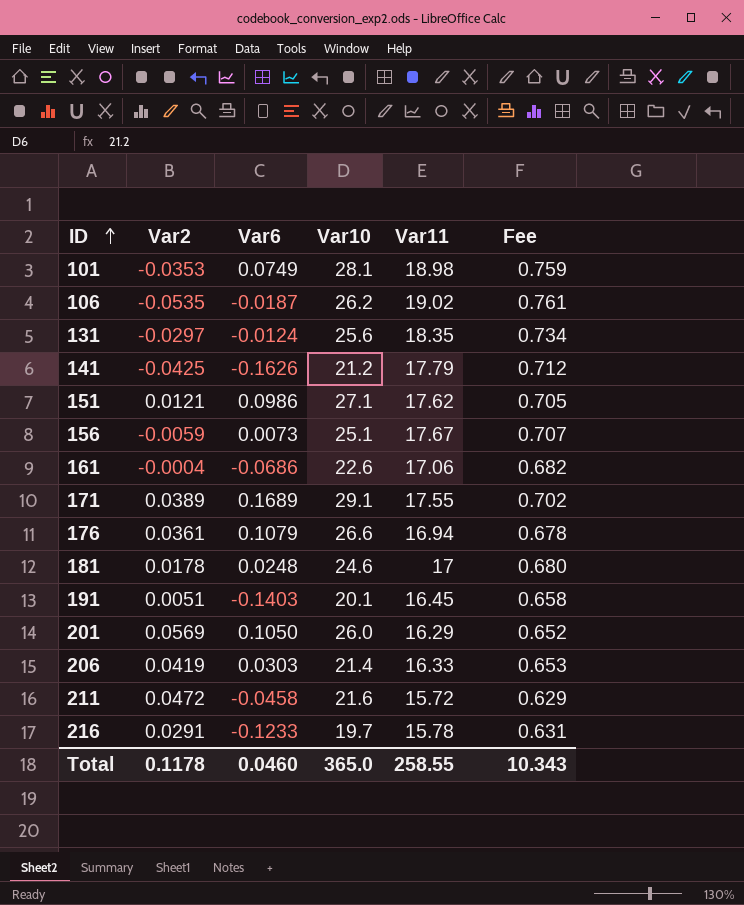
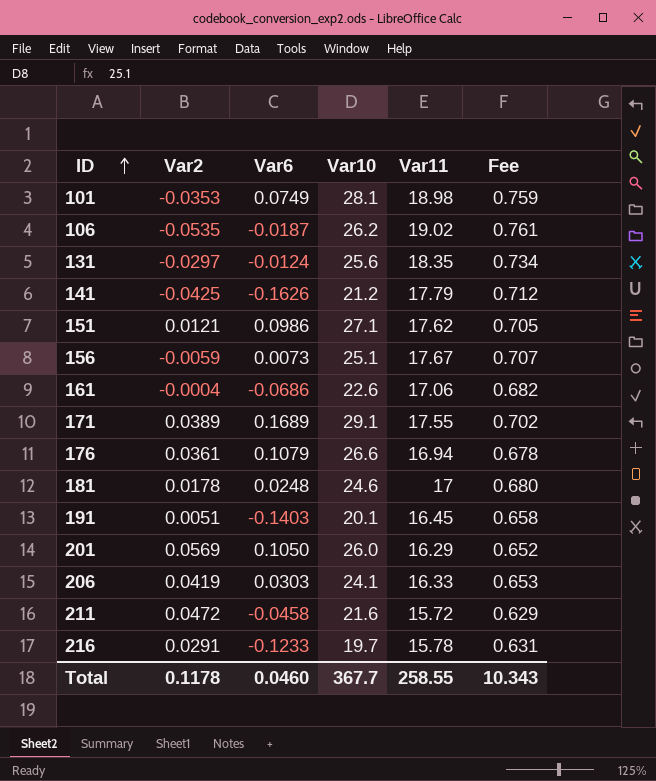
206 | Var10: 21.4 -> 24.1
Total | Var10: 365.0 -> 367.7

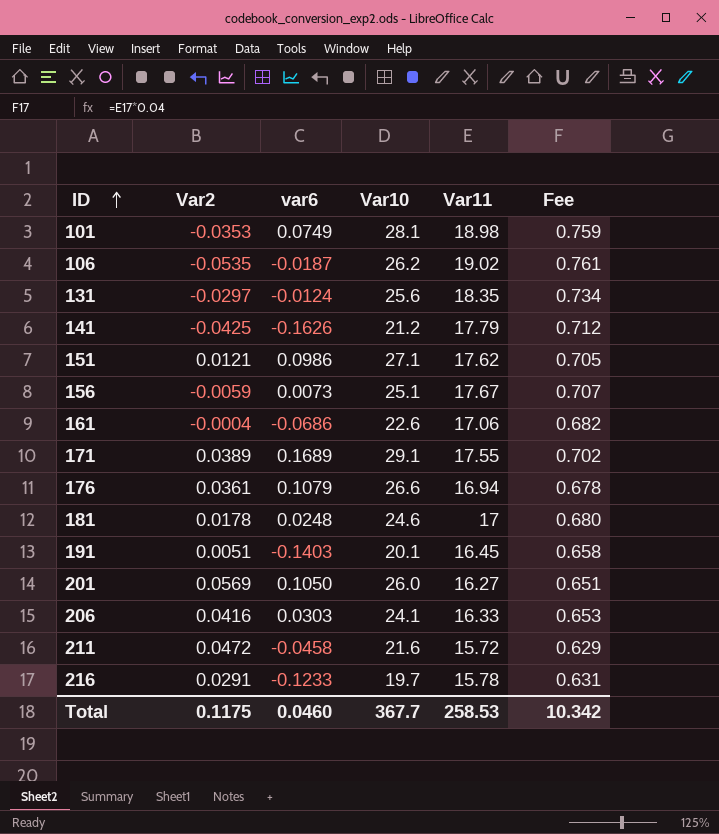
column name: Var6 -> var6
201 | Var11: 16.29 -> 16.27
201 | Fee: 0.652 -> 0.651
206 | Var2: 0.0419 -> 0.0416
Total | Var2: 0.1178 -> 0.1175
Total | Var11: 258.55 -> 258.53
Total | Fee: 10.343 -> 10.342

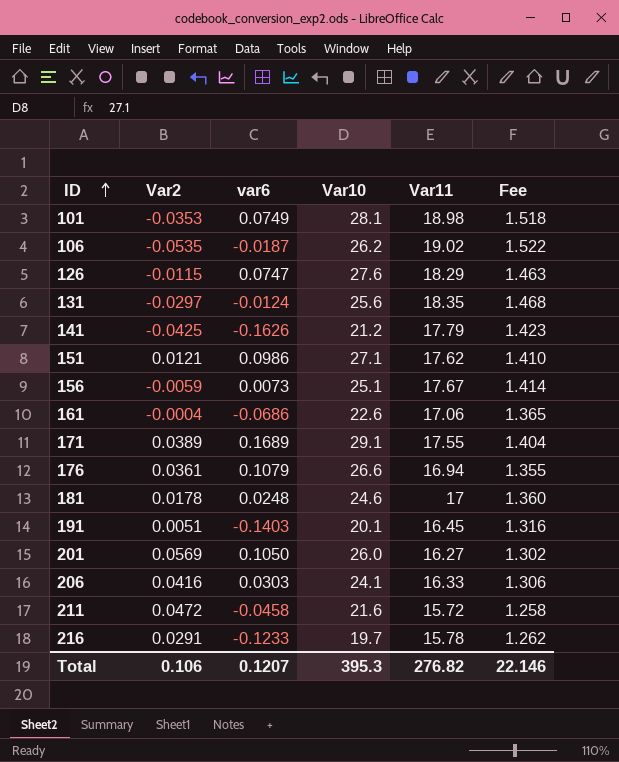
column Fee | formula: [Var11] * 0.04 -> [Var11] * 0.08
row 126: none -> -0.0115 | 0.0747 | 27.6 | 18.29 | 1.463
Total | Var2: 0.1175 -> 0.106
Total | var6: 0.0460 -> 0.1207
Total | Var10: 367.7 -> 395.3
Total | Var11: 258.53 -> 276.82
Total | Fee: 10.342 -> 22.146

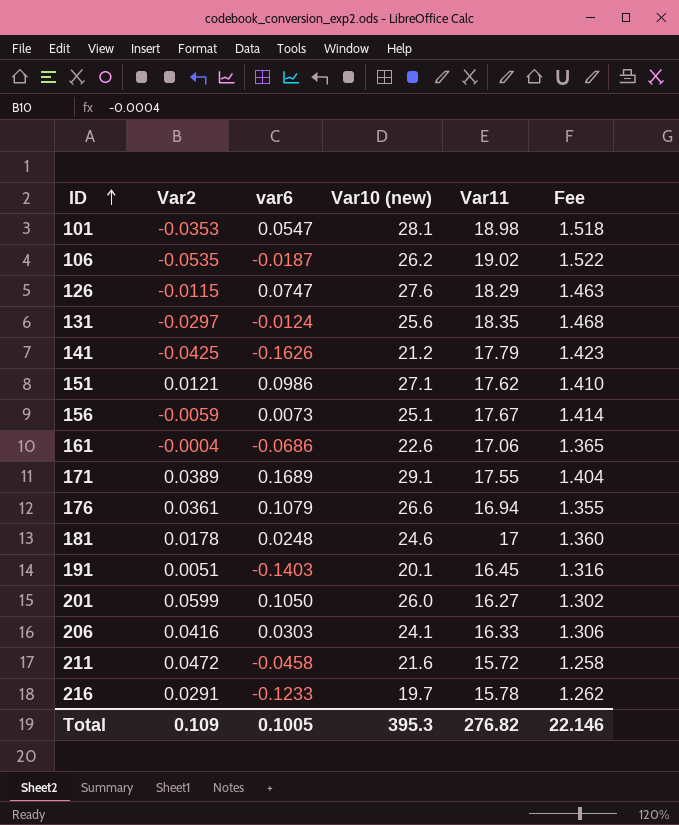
column name: Var10 -> Var10 (new)
101 | var6: 0.0749 -> 0.0547
201 | Var2: 0.0569 -> 0.0599
Total | Var2: 0.106 -> 0.109
Total | var6: 0.1207 -> 0.1005

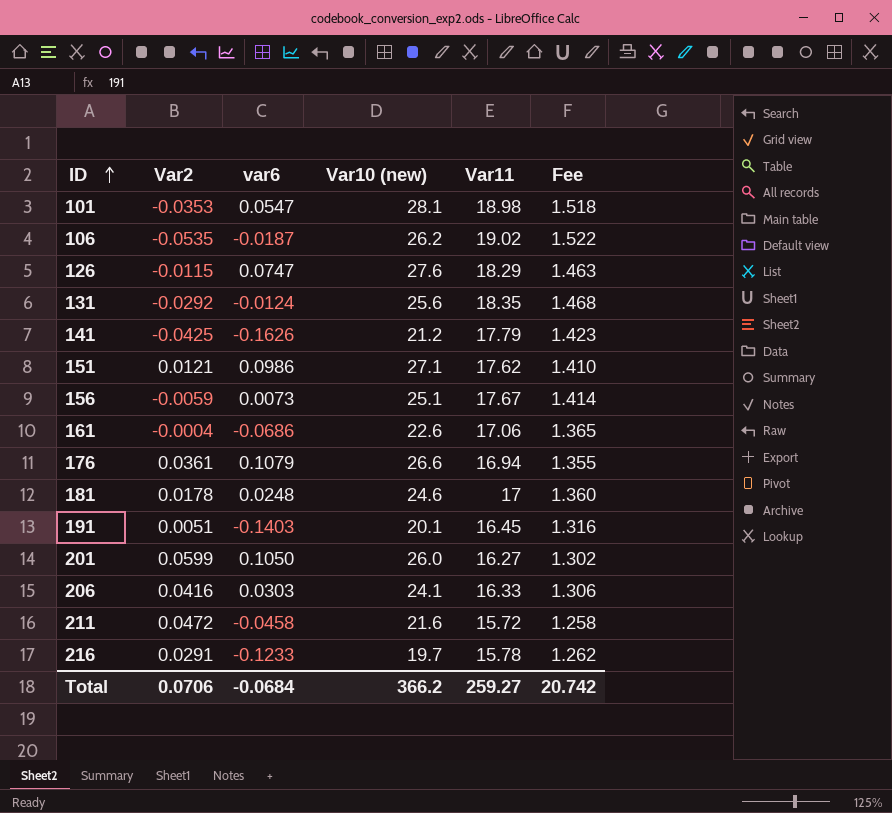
row 171: 0.0389 | 0.1689 | 29.1 | 17.55 | 1.404 -> none
131 | Var2: -0.0297 -> -0.0292
Total | Var2: 0.109 -> 0.0706
Total | var6: 0.1005 -> -0.0684
Total | Var10 (new): 395.3 -> 366.2
Total | Var11: 276.82 -> 259.27
Total | Fee: 22.146 -> 20.742

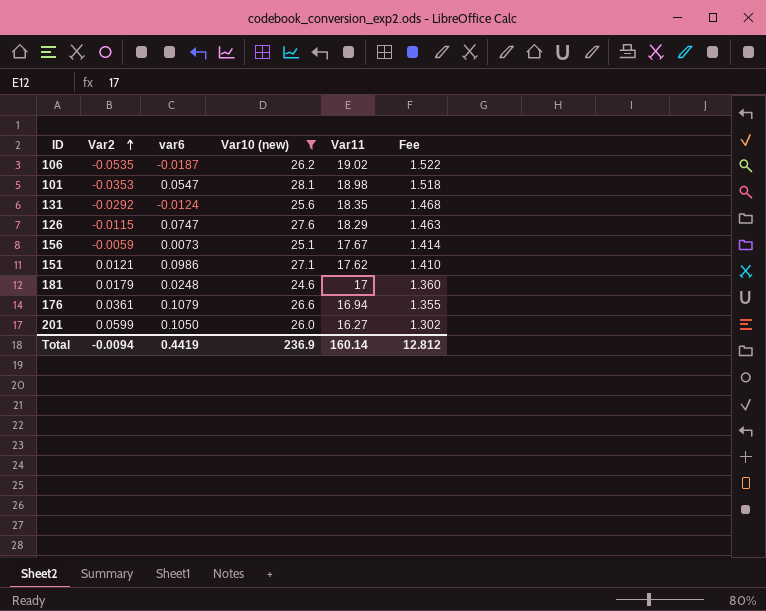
filter: none -> Var10 (new) >= 24.6
row order: ID ascending -> Var2 ascending
181 | Var2: 0.0178 -> 0.0179
Total | Var2: 0.0706 -> -0.0094
Total | var6: -0.0684 -> 0.4419
Total | Var10 (new): 366.2 -> 236.9
Total | Var11: 259.27 -> 160.14
Total | Fee: 20.742 -> 12.812

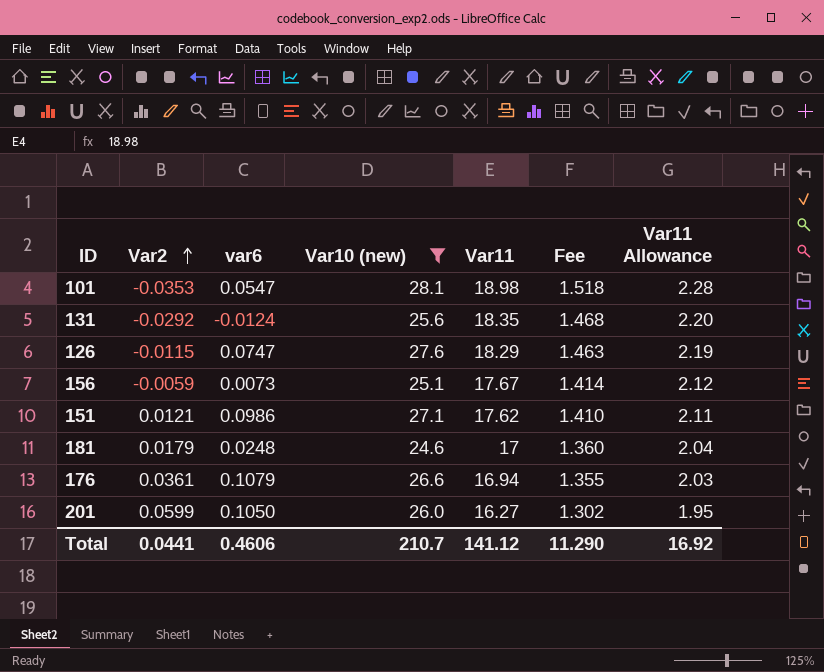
column Var11 Allowance | formula: none -> [Var11] * 0.12
row 106: -0.0535 | -0.0187 | 26.2 | 19.02 | 1.522 -> none
Total | Var2: -0.0094 -> 0.0441
Total | var6: 0.4419 -> 0.4606
Total | Var10 (new): 236.9 -> 210.7
Total | Var11: 160.14 -> 141.12
Total | Fee: 12.812 -> 11.290

